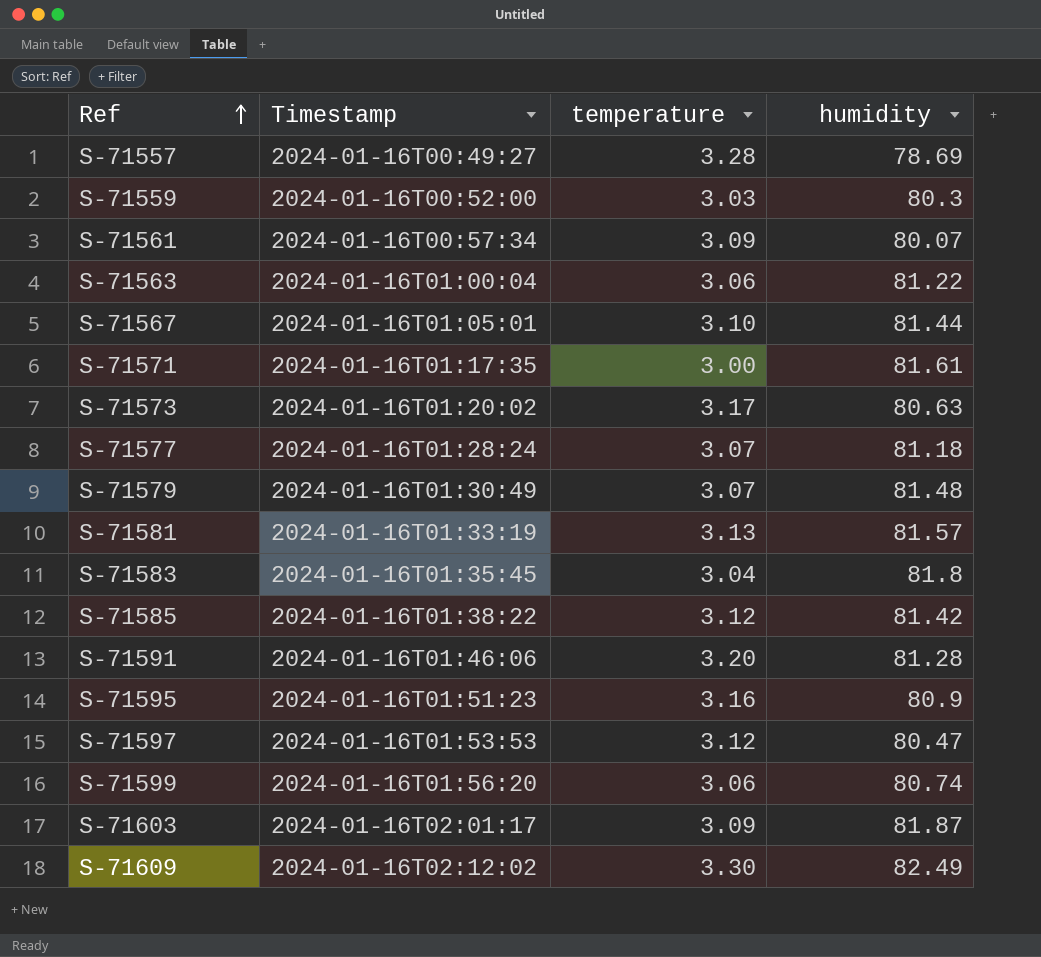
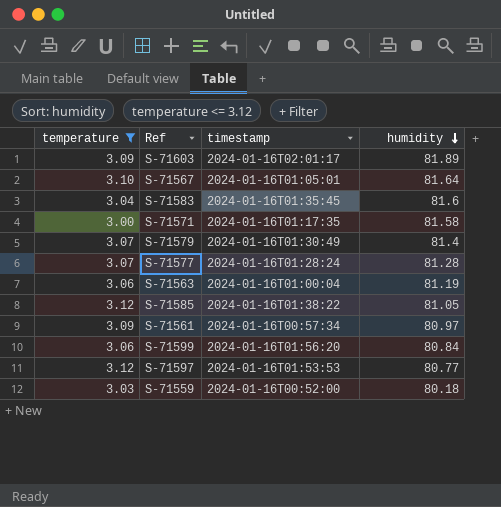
filter: none -> temperature <= 3.12
row order: Ref ascending -> humidity descending
column temperature | position: 3 -> 1
column name: Timestamp -> timestamp
S-71603 | humidity: 81.87 -> 81.89
S-71567 | humidity: 81.44 -> 81.64
S-71583 | humidity: 81.8 -> 81.6
S-71571 | humidity: 81.61 -> 81.58
S-71579 | humidity: 81.48 -> 81.4
S-71577 | humidity: 81.18 -> 81.28
S-71563 | humidity: 81.22 -> 81.19
S-71585 | humidity: 81.42 -> 81.05
S-71561 | humidity: 80.07 -> 80.97
S-71599 | humidity: 80.74 -> 80.84
S-71597 | humidity: 80.47 -> 80.77
S-71559 | humidity: 80.3 -> 80.18

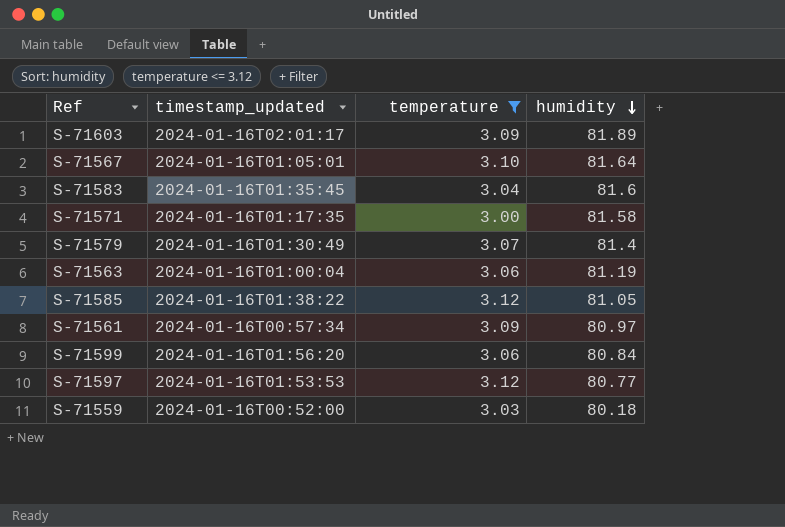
column name: timestamp -> timestamp_updated
column temperature | position: 1 -> 3
row S-71577: 3.07 | 2024-01-16T01:28:24 | 81.28 -> none

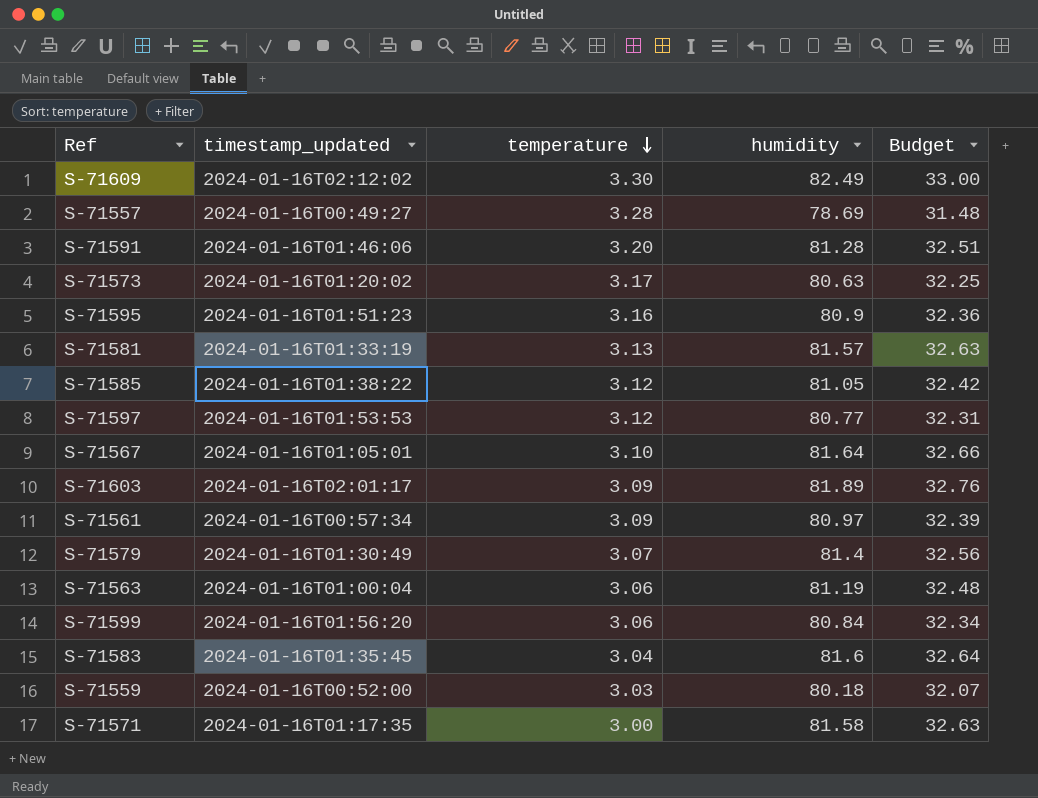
filter: temperature <= 3.12 -> none
row order: humidity descending -> temperature descending
column Budget | formula: none -> [humidity] * 0.4

